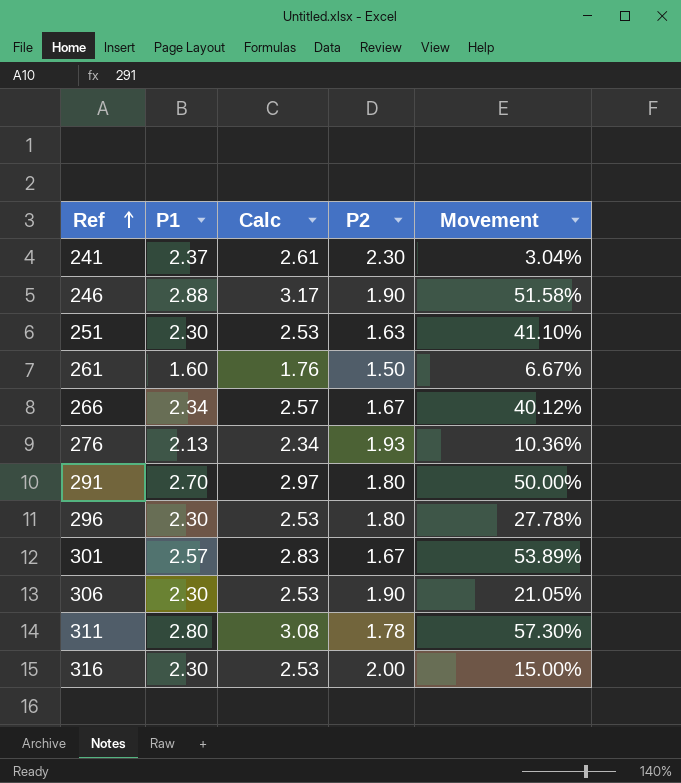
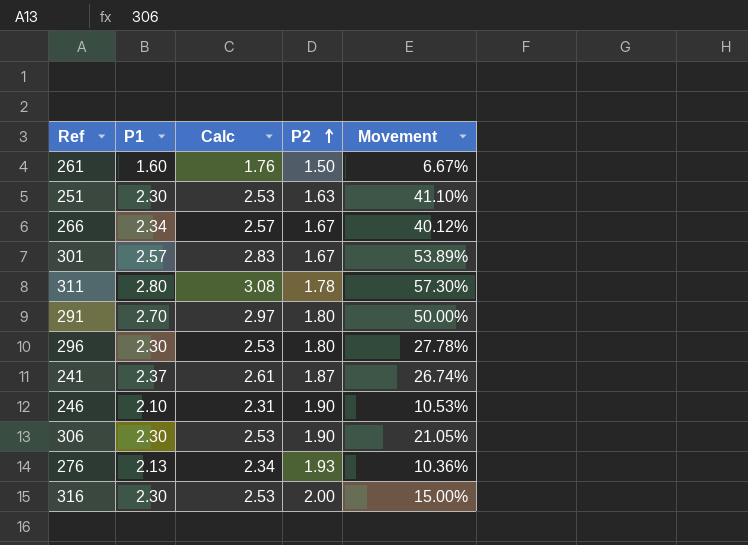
row order: Ref ascending -> P2 ascending
241 | P2: 2.30 -> 1.87
241 | Movement: 3.04% -> 26.74%
246 | P1: 2.88 -> 2.10
246 | Calc: 3.17 -> 2.31
246 | Movement: 51.58% -> 10.53%

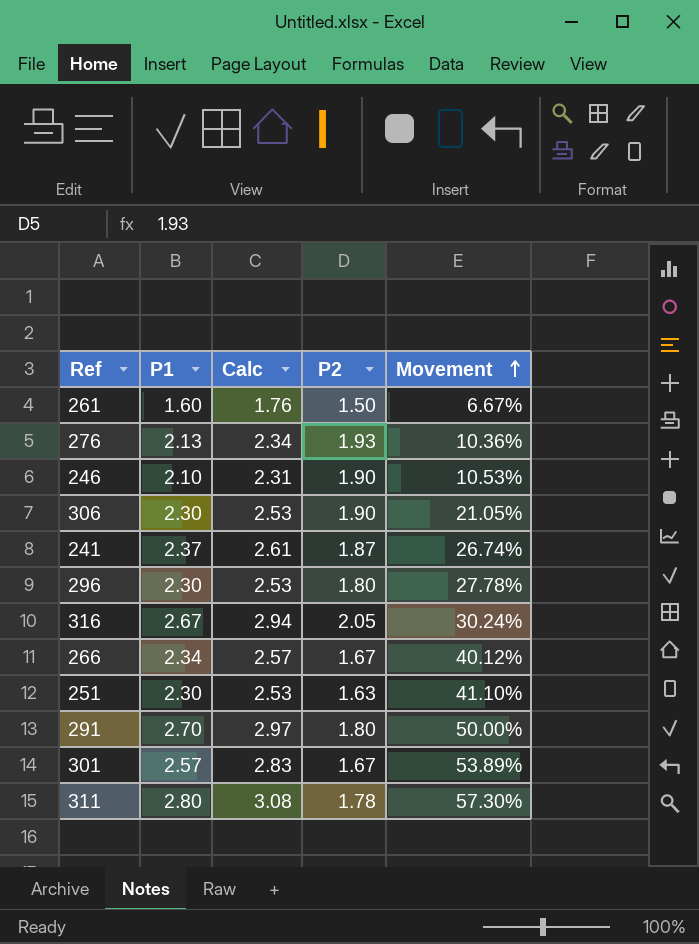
row order: P2 ascending -> Movement ascending
316 | P1: 2.30 -> 2.67
316 | Calc: 2.53 -> 2.94
316 | P2: 2.00 -> 2.05
316 | Movement: 15.00% -> 30.24%

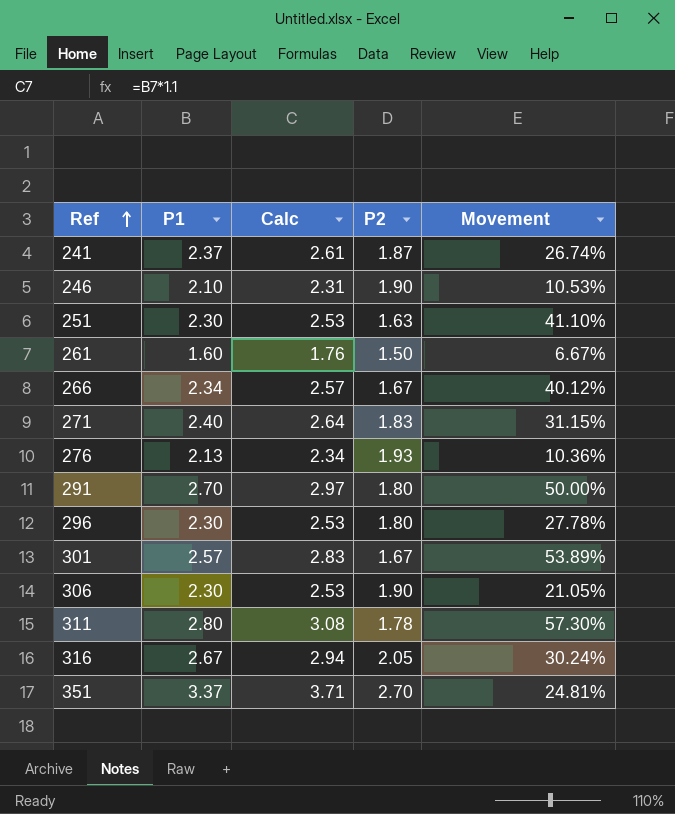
row order: Movement ascending -> Ref ascending
row 271: none -> 2.40 | 2.64 | 1.83 | 31.15%
row 351: none -> 3.37 | 3.71 | 2.70 | 24.81%

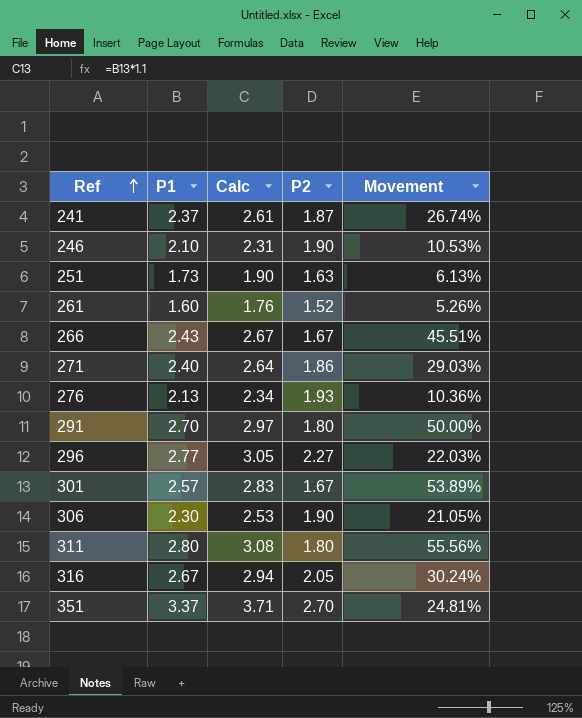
251 | P1: 2.30 -> 1.73
251 | Calc: 2.53 -> 1.90
251 | Movement: 41.10% -> 6.13%
261 | P2: 1.50 -> 1.52
261 | Movement: 6.67% -> 5.26%
266 | P1: 2.34 -> 2.43
266 | Calc: 2.57 -> 2.67
266 | Movement: 40.12% -> 45.51%
271 | P2: 1.83 -> 1.86
271 | Movement: 31.15% -> 29.03%
296 | P1: 2.30 -> 2.77
296 | Calc: 2.53 -> 3.05
296 | P2: 1.80 -> 2.27
296 | Movement: 27.78% -> 22.03%
311 | P2: 1.78 -> 1.80
311 | Movement: 57.30% -> 55.56%

